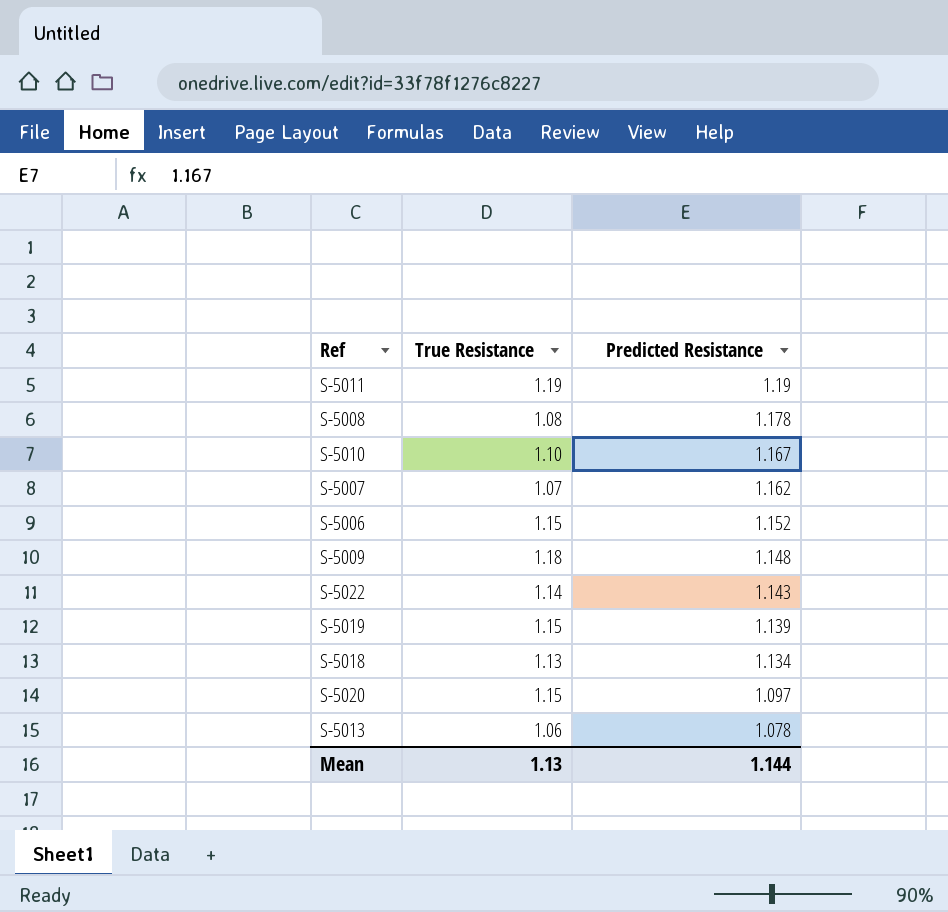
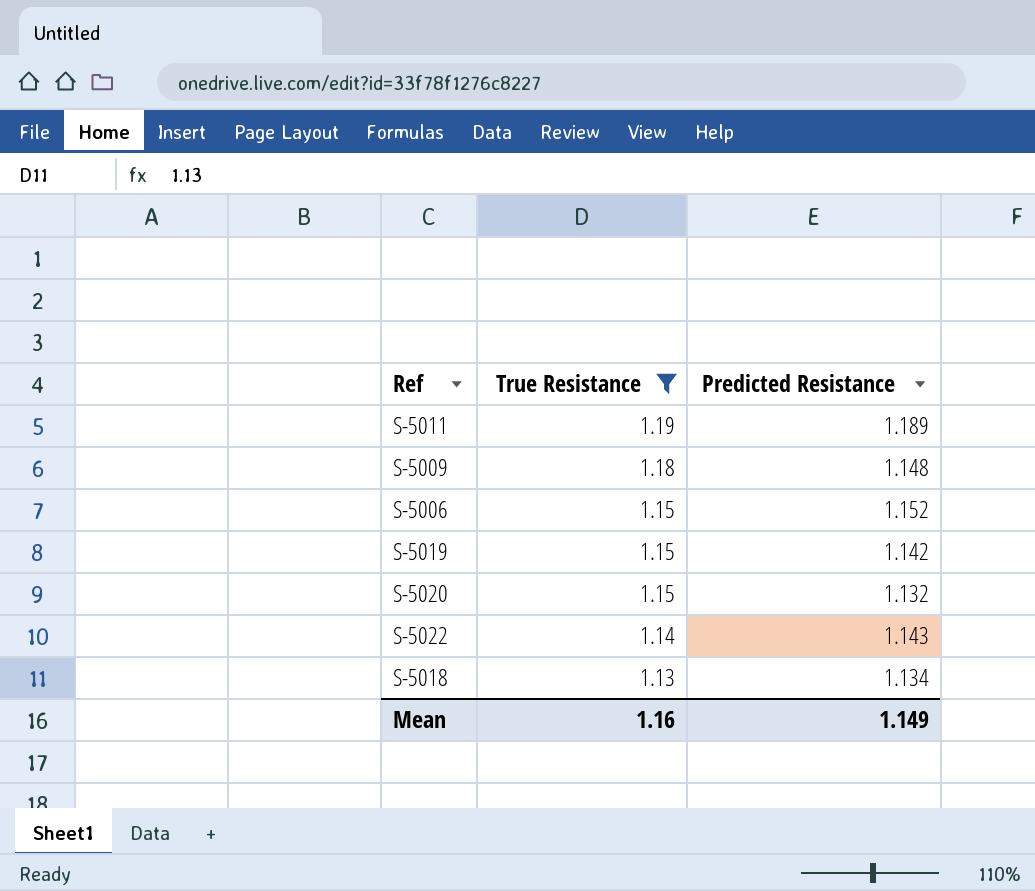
filter: none -> True Resistance >= 1.13
row order: Predicted Resistance descending -> True Resistance descending
S-5011 | Predicted Resistance: 1.19 -> 1.189
S-5019 | Predicted Resistance: 1.139 -> 1.142
S-5020 | Predicted Resistance: 1.097 -> 1.132
Mean | True Resistance: 1.13 -> 1.16
Mean | Predicted Resistance: 1.144 -> 1.149

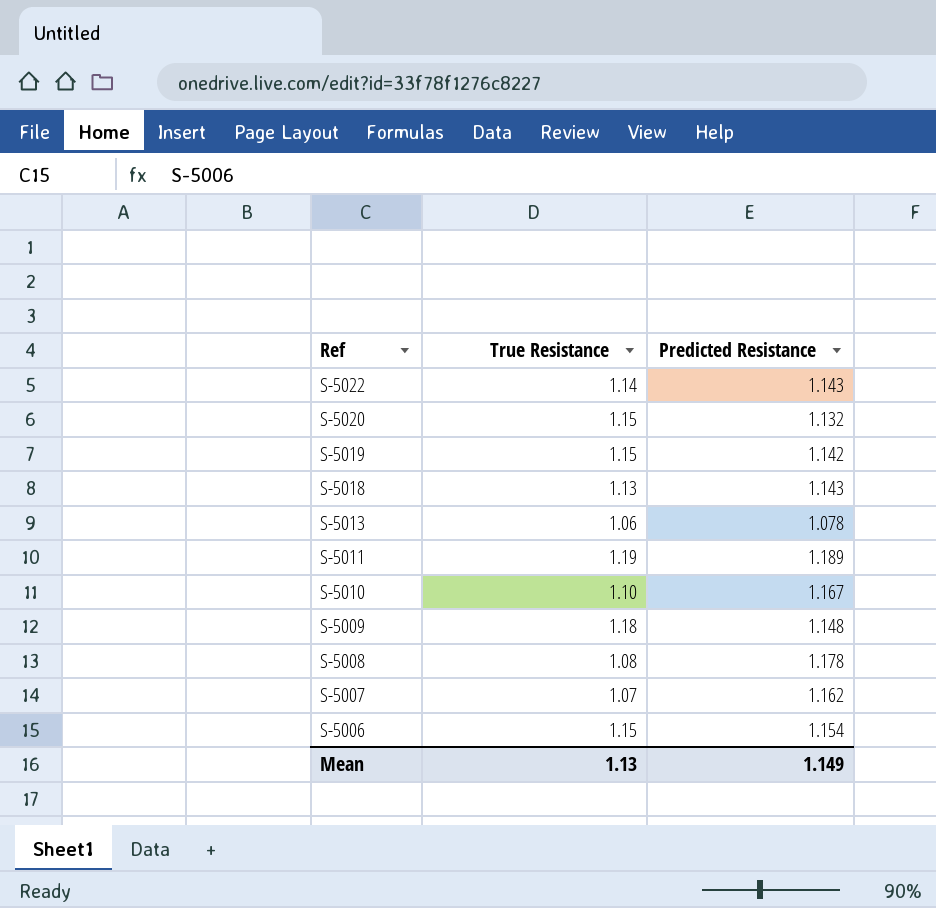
filter: True Resistance >= 1.13 -> none
row order: True Resistance descending -> Ref descending
S-5018 | Predicted Resistance: 1.134 -> 1.143
S-5006 | Predicted Resistance: 1.152 -> 1.154
Mean | True Resistance: 1.16 -> 1.13

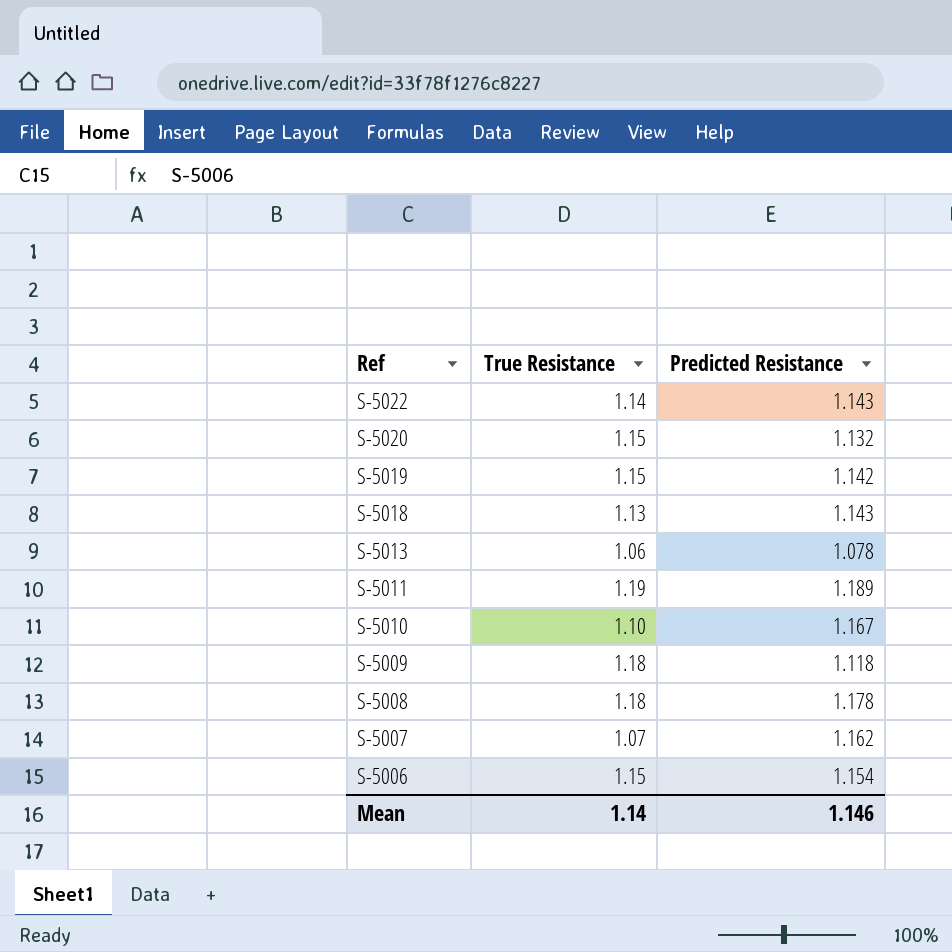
S-5009 | Predicted Resistance: 1.148 -> 1.118
S-5008 | True Resistance: 1.08 -> 1.18
Mean | True Resistance: 1.13 -> 1.14
Mean | Predicted Resistance: 1.149 -> 1.146

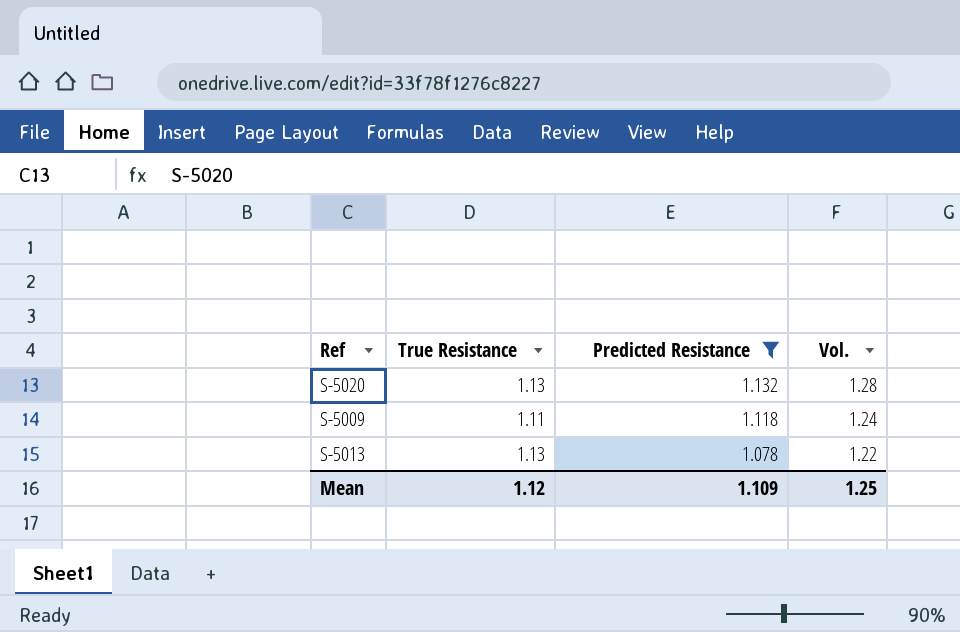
filter: none -> Predicted Resistance <= 1.132
row order: Ref descending -> Predicted Resistance descending
column Vol. | formula: none -> [True Resistance] * [Predicted Resistance]
S-5020 | True Resistance: 1.15 -> 1.13
S-5009 | True Resistance: 1.18 -> 1.11
S-5013 | True Resistance: 1.06 -> 1.13
Mean | True Resistance: 1.14 -> 1.12
Mean | Predicted Resistance: 1.146 -> 1.109

